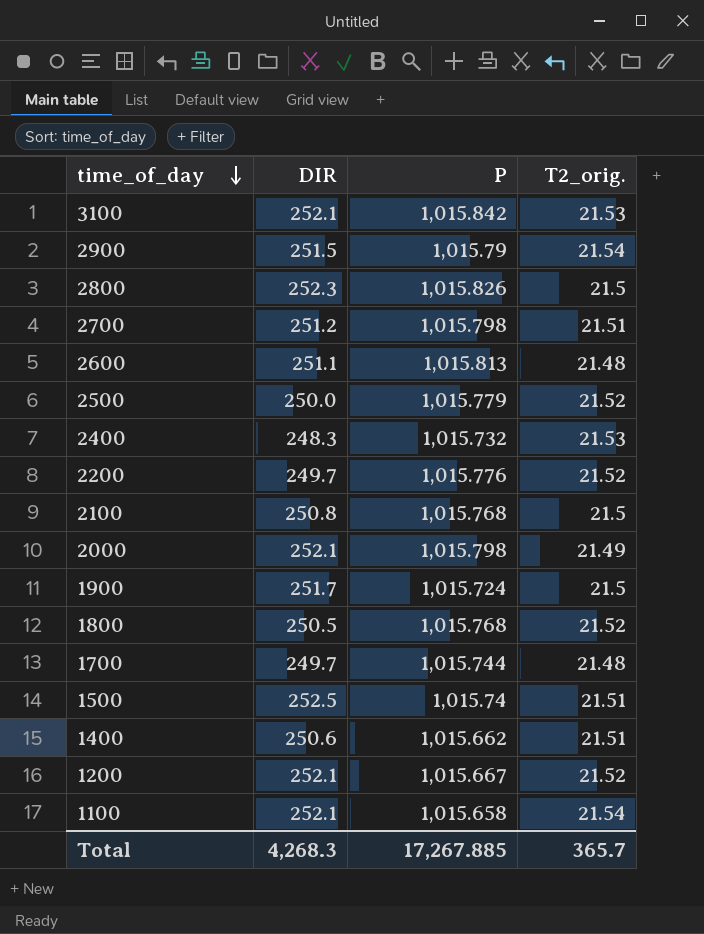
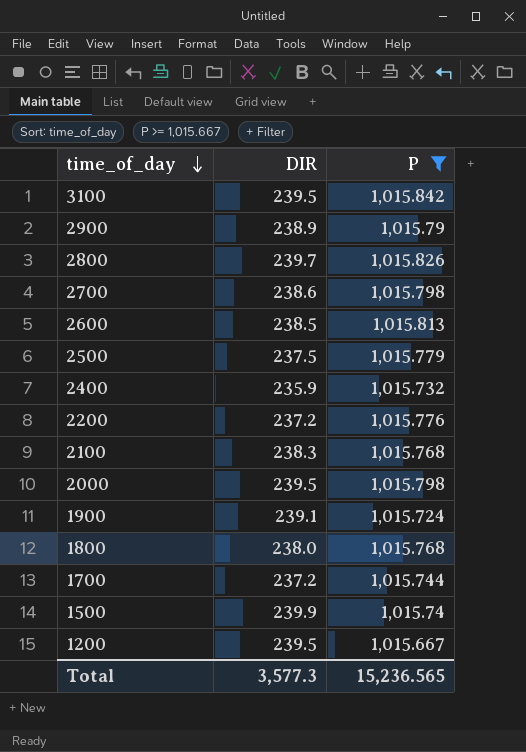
filter: none -> P >= 1,015.667
column T2_orig. | position: 4 -> none
3100 | DIR: 252.1 -> 239.5
2900 | DIR: 251.5 -> 238.9
2800 | DIR: 252.3 -> 239.7
2700 | DIR: 251.2 -> 238.6
2600 | DIR: 251.1 -> 238.5
2500 | DIR: 250.0 -> 237.5
2400 | DIR: 248.3 -> 235.9
2200 | DIR: 249.7 -> 237.2
2100 | DIR: 250.8 -> 238.3
2000 | DIR: 252.1 -> 239.5
1900 | DIR: 251.7 -> 239.1
1800 | DIR: 250.5 -> 238.0
1700 | DIR: 249.7 -> 237.2
1500 | DIR: 252.5 -> 239.9
1200 | DIR: 252.1 -> 239.5
Total | DIR: 4,268.3 -> 3,577.3
Total | P: 17,267.885 -> 15,236.565

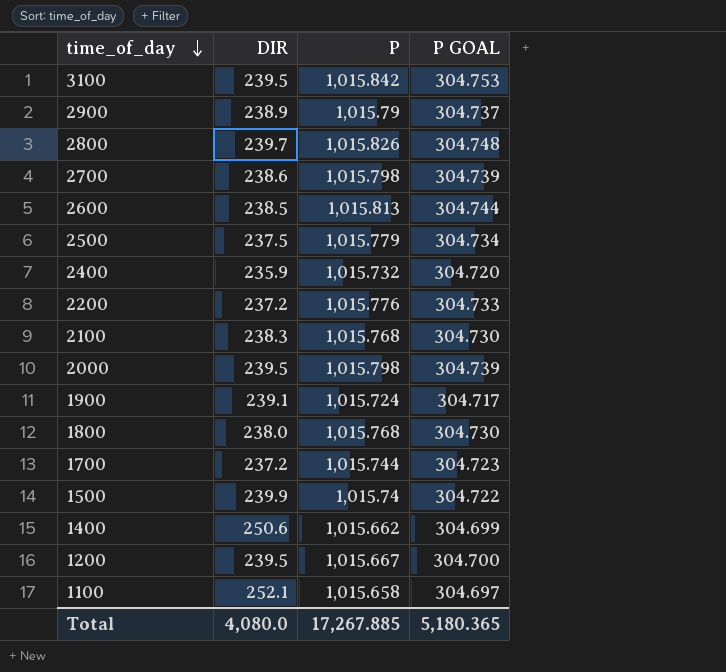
filter: P >= 1,015.667 -> none
column P GOAL | formula: none -> [P] * 0.3
Total | DIR: 3,577.3 -> 4,080.0
Total | P: 15,236.565 -> 17,267.885

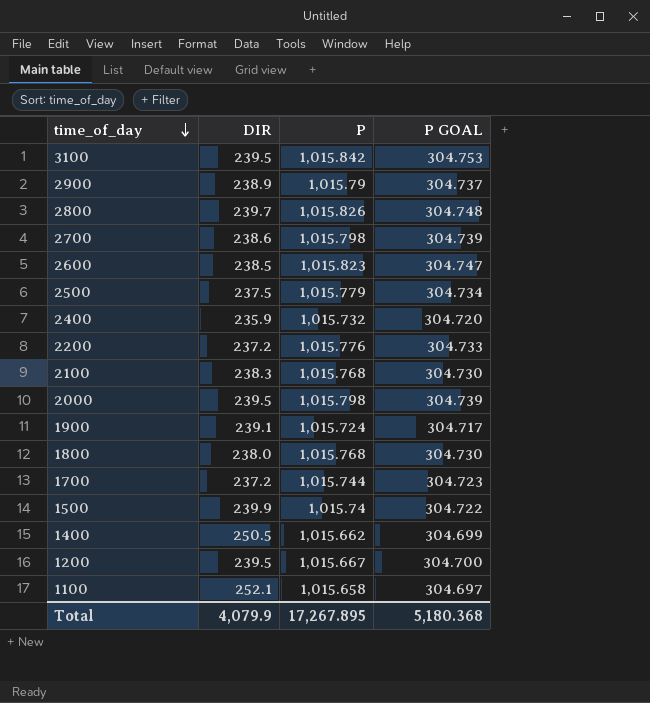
2600 | P: 1,015.813 -> 1,015.823
2600 | P GOAL: 304.744 -> 304.747
1400 | DIR: 250.6 -> 250.5
Total | DIR: 4,080.0 -> 4,079.9
Total | P: 17,267.885 -> 17,267.895
Total | P GOAL: 5,180.365 -> 5,180.368

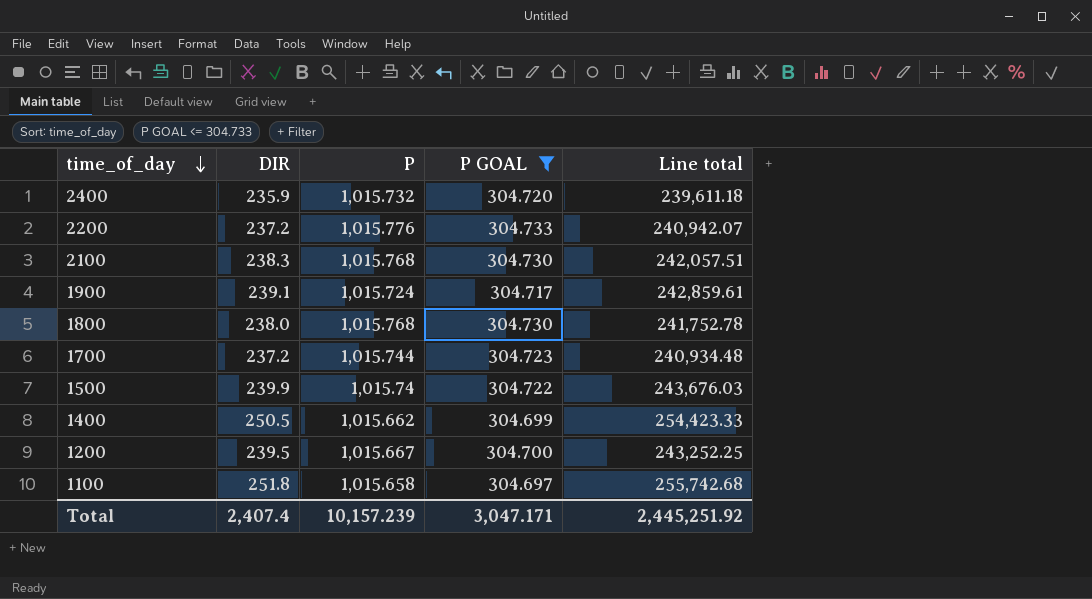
filter: none -> P GOAL <= 304.733
column Line total | formula: none -> [DIR] * [P]
1100 | DIR: 252.1 -> 251.8
Total | DIR: 4,079.9 -> 2,407.4
Total | P: 17,267.895 -> 10,157.239
Total | P GOAL: 5,180.368 -> 3,047.171

